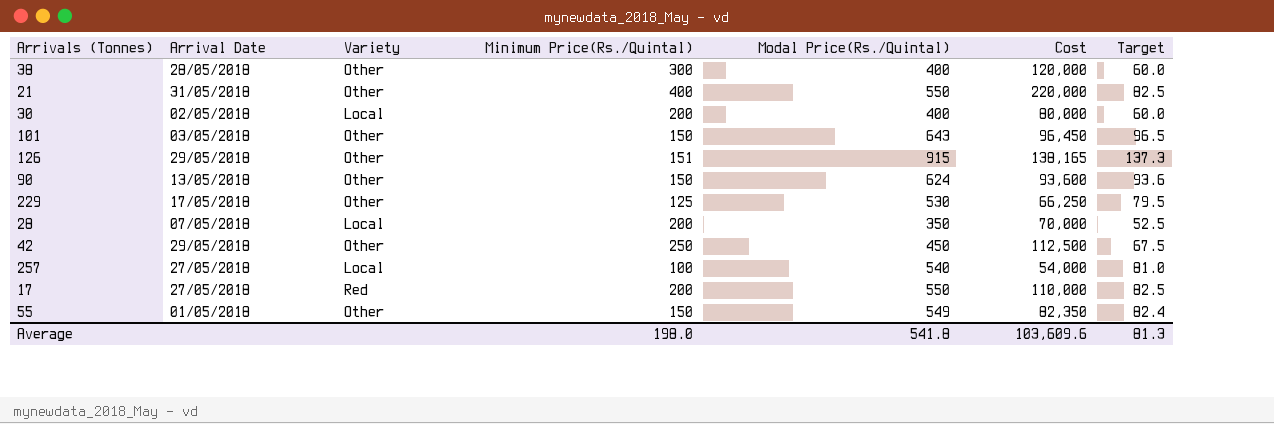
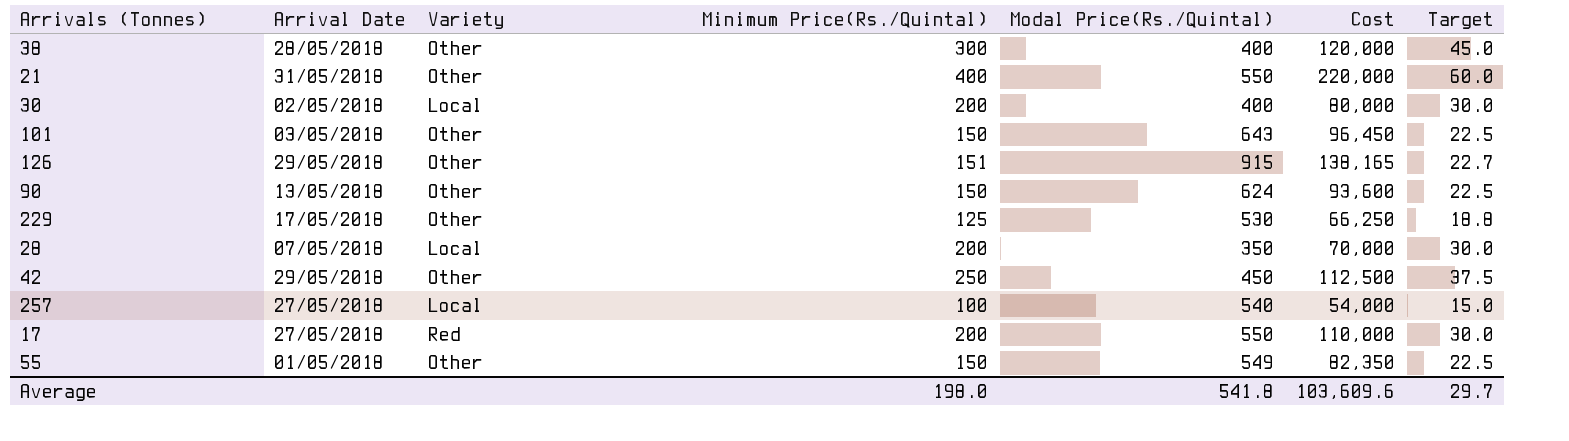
column Target | formula: [Modal Price(Rs./Quintal)] * 0.15 -> [Minimum Price(Rs./Quintal)] * 0.15
Average | Target: 81.3 -> 29.7

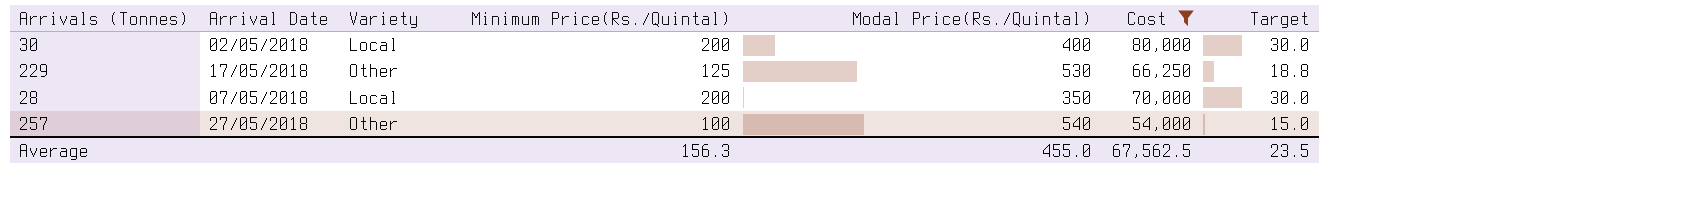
filter: none -> Cost <= 80,000
257 | Variety: Local -> Other
Average | Minimum Price(Rs./Quintal): 198.0 -> 156.3
Average | Modal Price(Rs./Quintal): 541.8 -> 455.0
Average | Cost: 103,609.6 -> 67,562.5
Average | Target: 29.7 -> 23.5

